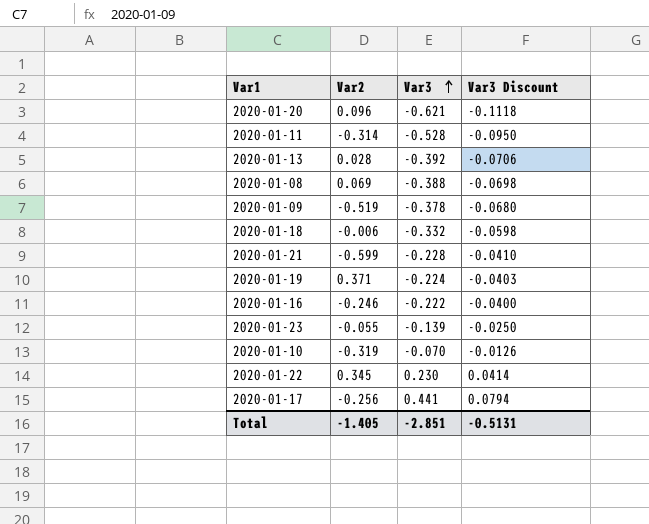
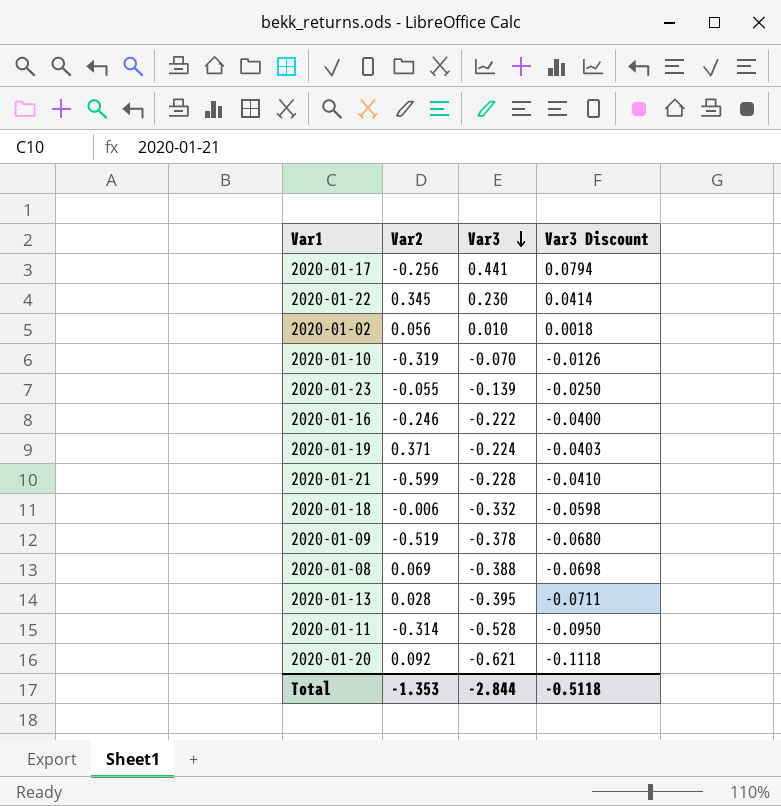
row order: Var3 ascending -> Var3 descending
row 2020-01-02: none -> 0.056 | 0.010 | 0.0018
2020-01-13 | Var3: -0.392 -> -0.395
2020-01-13 | Var3 Discount: -0.0706 -> -0.0711
2020-01-20 | Var2: 0.096 -> 0.092
Total | Var2: -1.405 -> -1.353
Total | Var3: -2.851 -> -2.844
Total | Var3 Discount: -0.5131 -> -0.5118

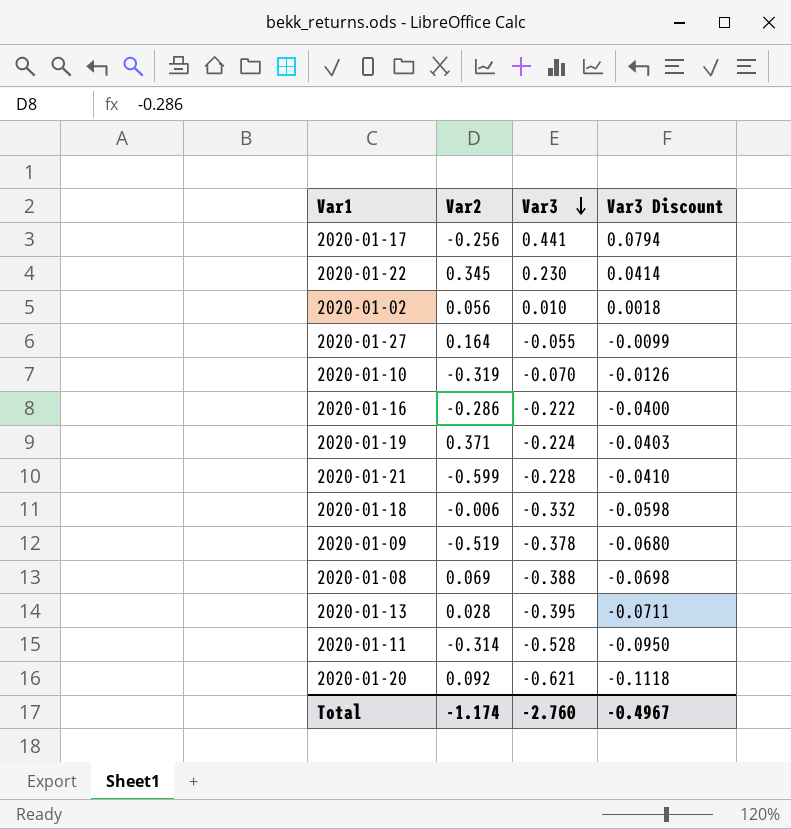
row 2020-01-23: -0.055 | -0.139 | -0.0250 -> none
row 2020-01-27: none -> 0.164 | -0.055 | -0.0099
2020-01-16 | Var2: -0.246 -> -0.286
Total | Var2: -1.353 -> -1.174
Total | Var3: -2.844 -> -2.760
Total | Var3 Discount: -0.5118 -> -0.4967

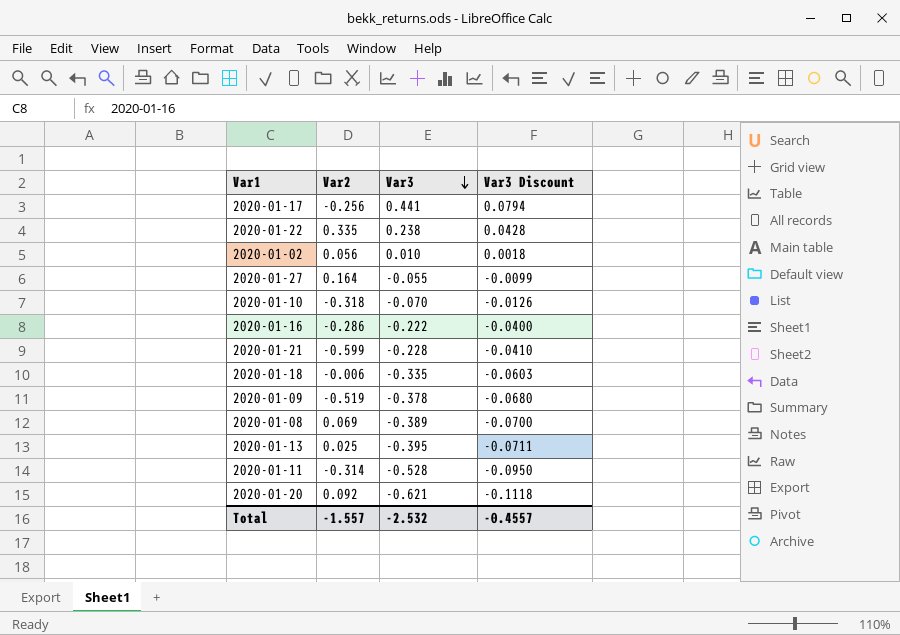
row 2020-01-19: 0.371 | -0.224 | -0.0403 -> none
2020-01-22 | Var2: 0.345 -> 0.335
2020-01-22 | Var3: 0.230 -> 0.238
2020-01-22 | Var3 Discount: 0.0414 -> 0.0428
2020-01-10 | Var2: -0.319 -> -0.318
2020-01-18 | Var3: -0.332 -> -0.335
2020-01-18 | Var3 Discount: -0.0598 -> -0.0603
2020-01-08 | Var3: -0.388 -> -0.389
2020-01-08 | Var3 Discount: -0.0698 -> -0.0700
2020-01-13 | Var2: 0.028 -> 0.025
Total | Var2: -1.174 -> -1.557
Total | Var3: -2.760 -> -2.532
Total | Var3 Discount: -0.4967 -> -0.4557

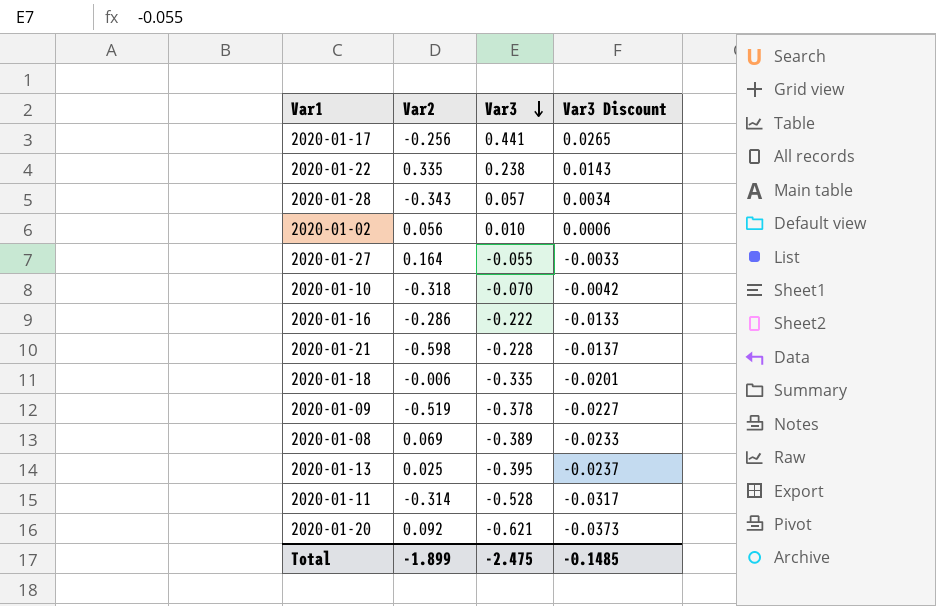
column Var3 Discount | formula: [Var3] * 0.18 -> [Var3] * 0.06
row 2020-01-28: none -> -0.343 | 0.057 | 0.0034
2020-01-21 | Var2: -0.599 -> -0.598
Total | Var2: -1.557 -> -1.899
Total | Var3: -2.532 -> -2.475
Total | Var3 Discount: -0.4557 -> -0.1485

